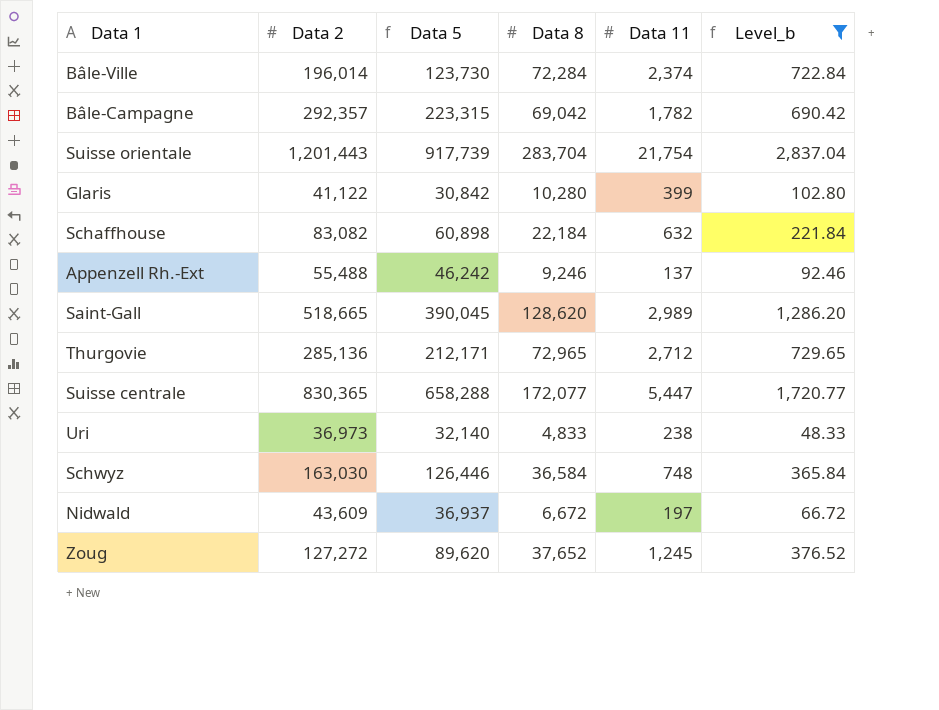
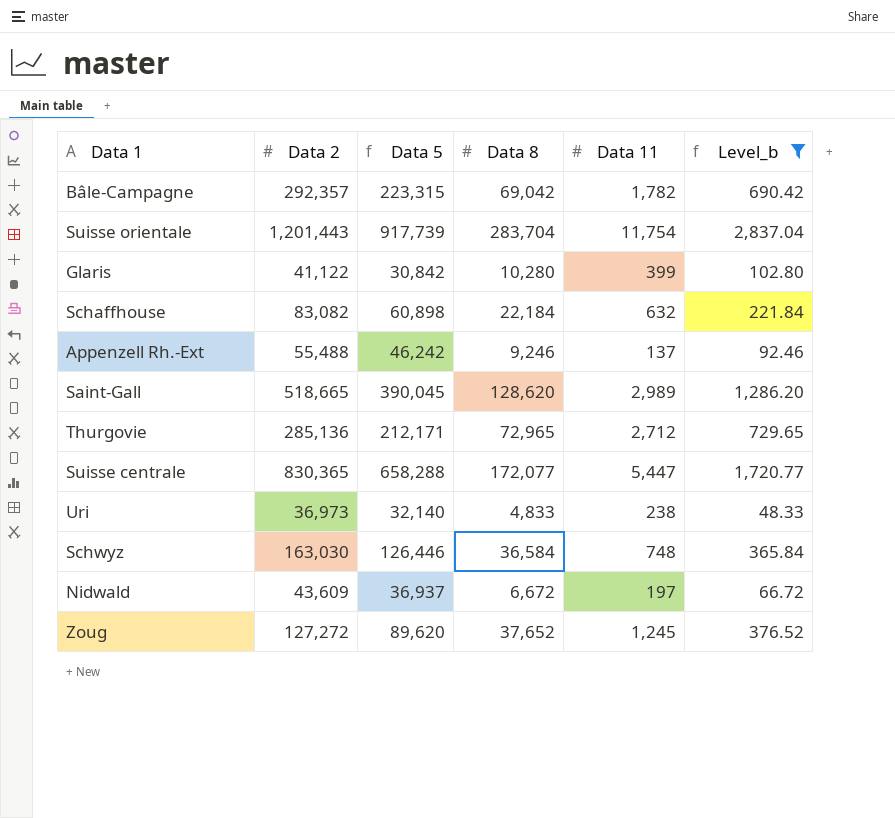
row Bâle-Ville: 196,014 | 123,730 | 72,284 | 2,374 | 722.84 -> none
Suisse orientale | Data 11: 21,754 -> 11,754

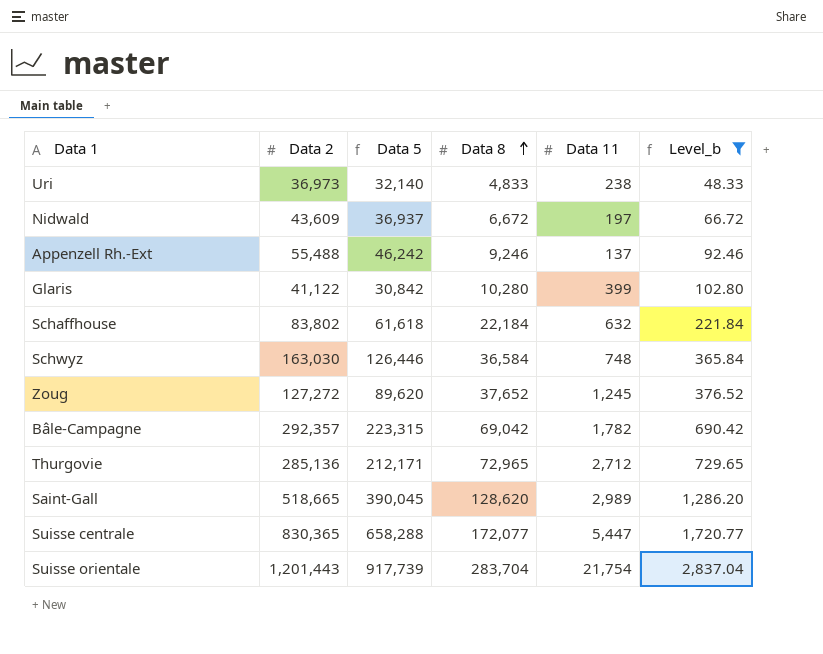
row order: none -> Data 8 ascending
Schaffhouse | Data 2: 83,082 -> 83,802
Schaffhouse | Data 5: 60,898 -> 61,618
Suisse orientale | Data 11: 11,754 -> 21,754

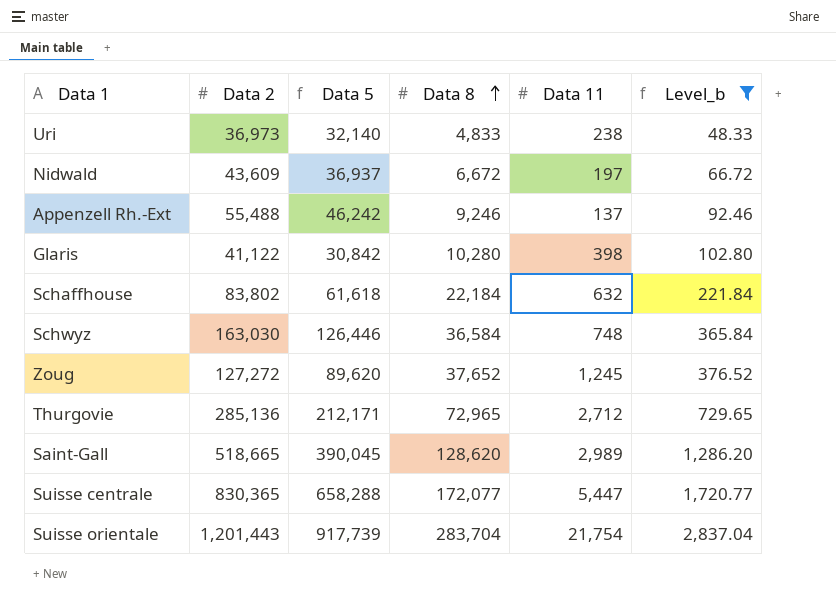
row Bâle-Campagne: 292,357 | 223,315 | 69,042 | 1,782 | 690.42 -> none
Glaris | Data 11: 399 -> 398

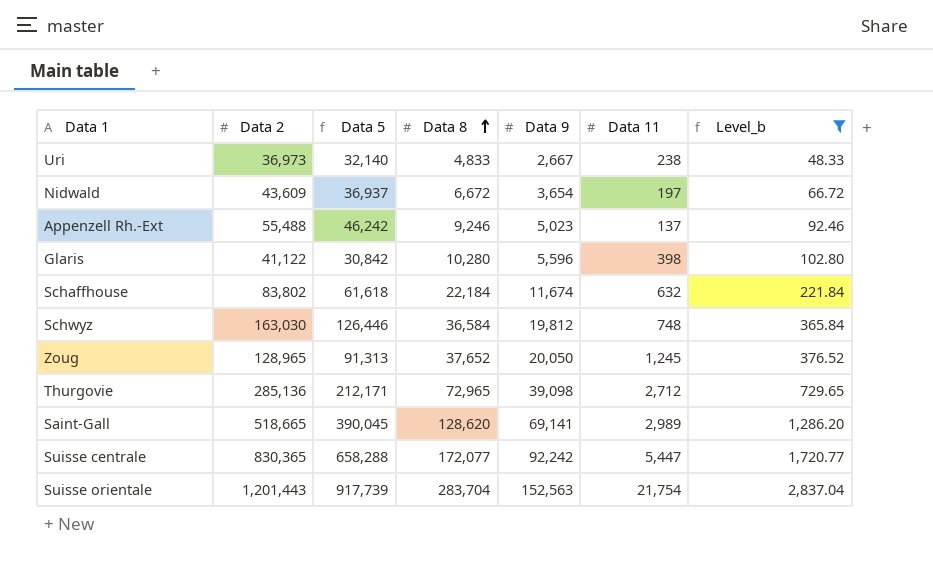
column Data 9 | position: none -> 5
Zoug | Data 2: 127,272 -> 128,965
Zoug | Data 5: 89,620 -> 91,313

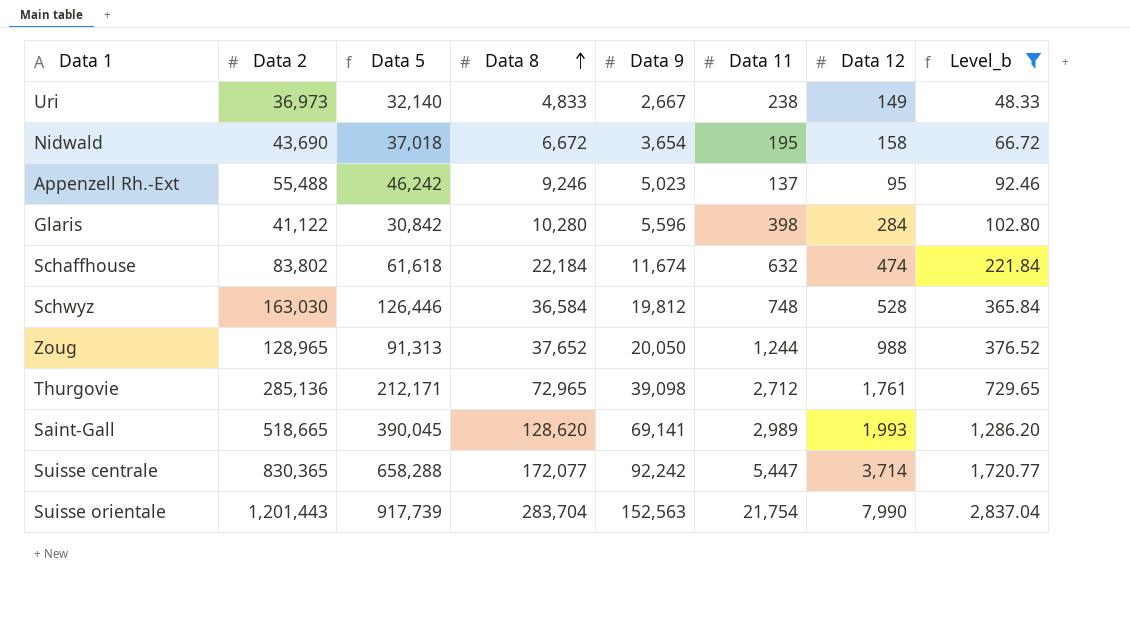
column Data 12 | position: none -> 7
Nidwald | Data 2: 43,609 -> 43,690
Nidwald | Data 5: 36,937 -> 37,018
Nidwald | Data 11: 197 -> 195
Zoug | Data 11: 1,245 -> 1,244

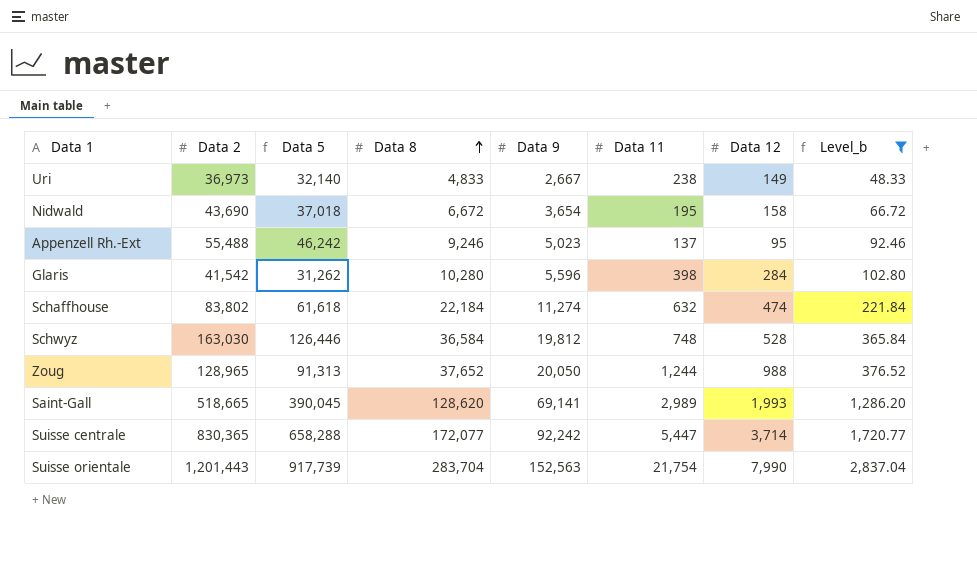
row Thurgovie: 285,136 | 212,171 | 72,965 | 39,098 | 2,712 | 1,761 | 729.65 -> none
Glaris | Data 2: 41,122 -> 41,542
Glaris | Data 5: 30,842 -> 31,262
Schaffhouse | Data 9: 11,674 -> 11,274

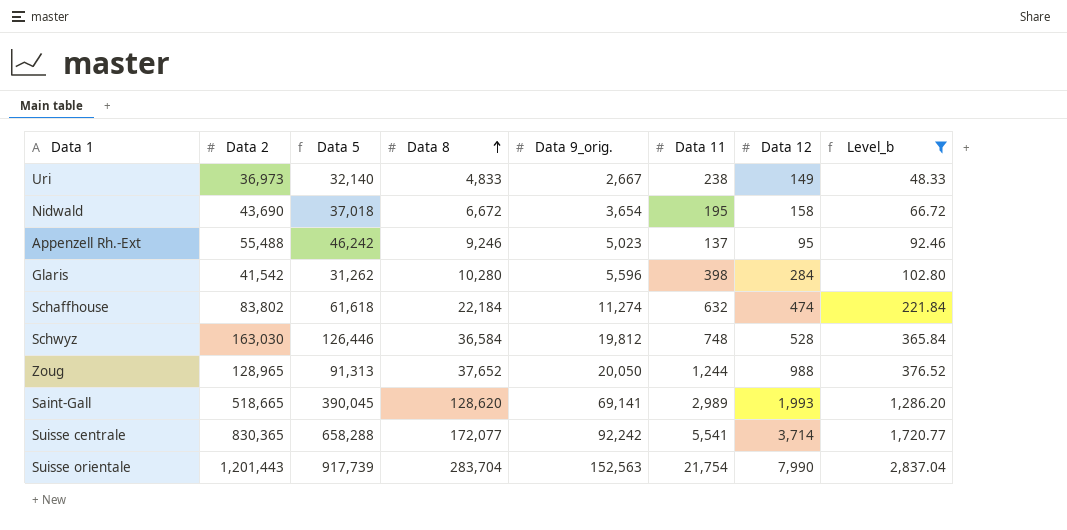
column name: Data 9 -> Data 9_orig.
Suisse centrale | Data 11: 5,447 -> 5,541

